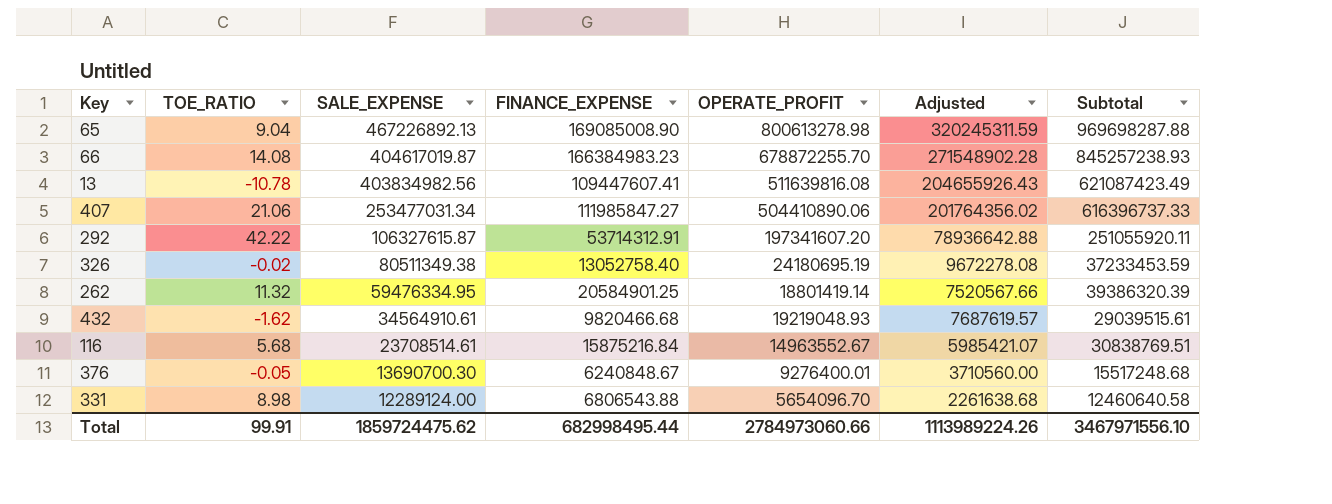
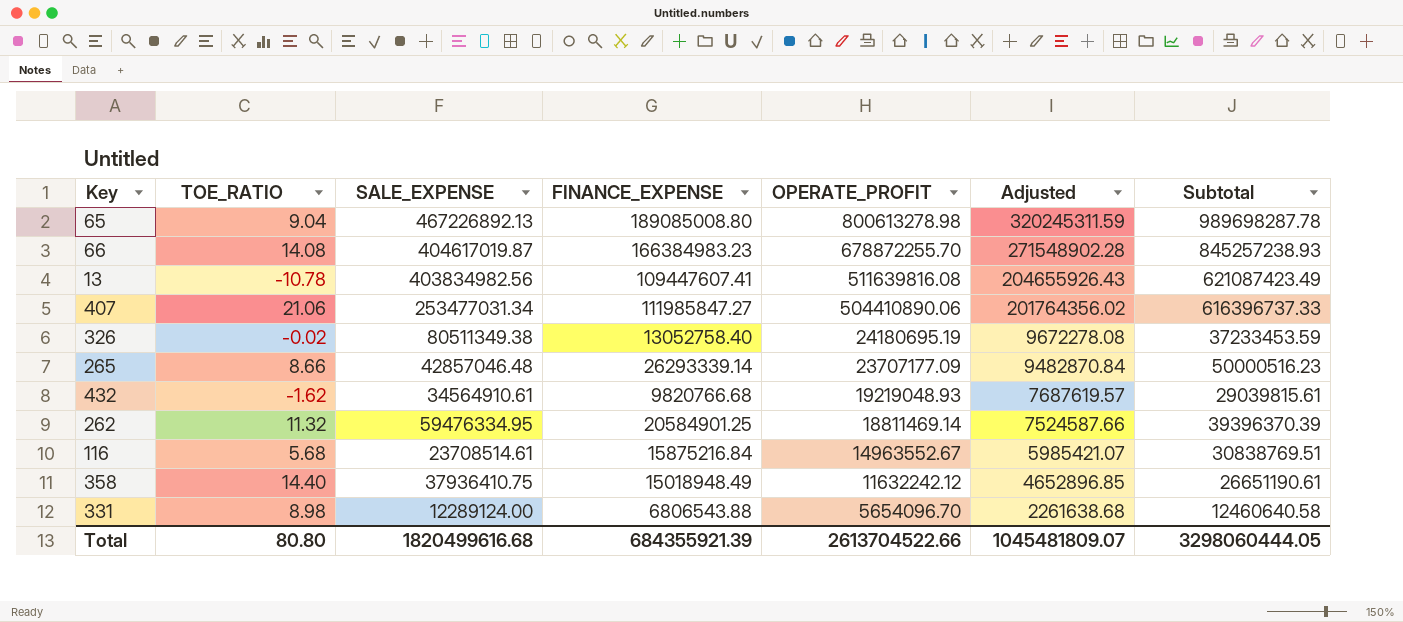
row order: SALE_EXPENSE descending -> OPERATE_PROFIT descending
row 292: 42.22 | 106327615.87 | 53714312.91 | 197341607.20 | 78936642.88 | 251055920.11 -> none
row 376: -0.05 | 13690700.30 | 6240848.67 | 9276400.01 | 3710560.00 | 15517248.68 -> none
65 | FINANCE_EXPENSE: 169085008.90 -> 189085008.80
65 | Subtotal: 969698287.88 -> 989698287.78
row 265: none -> 8.66 | 42857046.48 | 26293339.14 | 23707177.09 | 9482870.84 | 50000516.23
432 | FINANCE_EXPENSE: 9820466.68 -> 9820766.68
432 | Subtotal: 29039515.61 -> 29039815.61
262 | OPERATE_PROFIT: 18801419.14 -> 18811469.14
262 | Adjusted: 7520567.66 -> 7524587.66
262 | Subtotal: 39386320.39 -> 39396370.39
row 358: none -> 14.40 | 37936410.75 | 15018948.49 | 11632242.12 | 4652896.85 | 26651190.61
Total | TOE_RATIO: 99.91 -> 80.80
Total | SALE_EXPENSE: 1859724475.62 -> 1820499616.68
Total | FINANCE_EXPENSE: 682998495.44 -> 684355921.39
Total | OPERATE_PROFIT: 2784973060.66 -> 2613704522.66
Total | Adjusted: 1113989224.26 -> 1045481809.07
Total | Subtotal: 3467971556.10 -> 3298060444.05

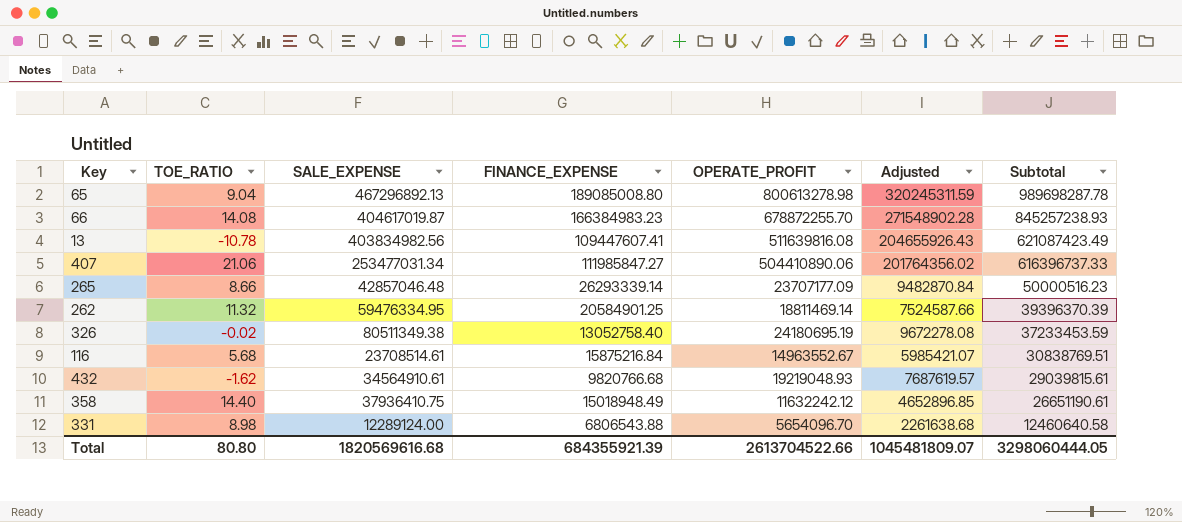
row order: OPERATE_PROFIT descending -> Subtotal descending
65 | SALE_EXPENSE: 467226892.13 -> 467296892.13
Total | SALE_EXPENSE: 1820499616.68 -> 1820569616.68

